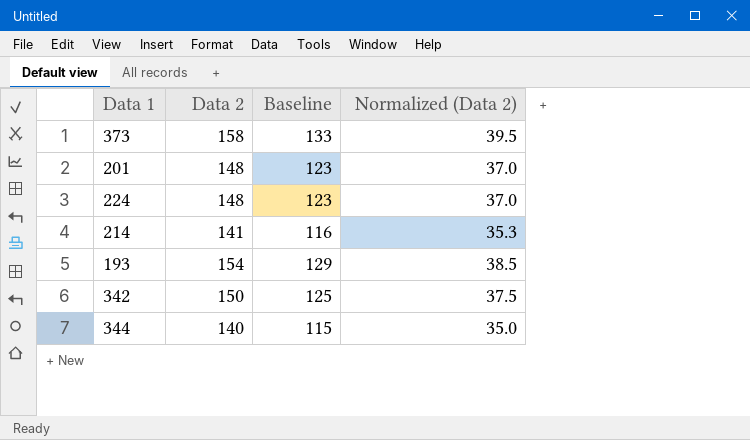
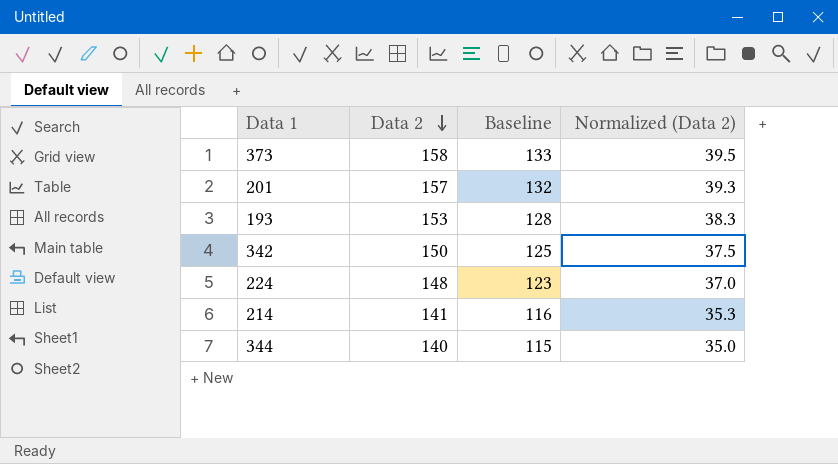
row order: none -> Data 2 descending
201 | Data 2: 148 -> 157
201 | Baseline: 123 -> 132
201 | Normalized (Data 2): 37.0 -> 39.3
193 | Data 2: 154 -> 153
193 | Baseline: 129 -> 128
193 | Normalized (Data 2): 38.5 -> 38.3

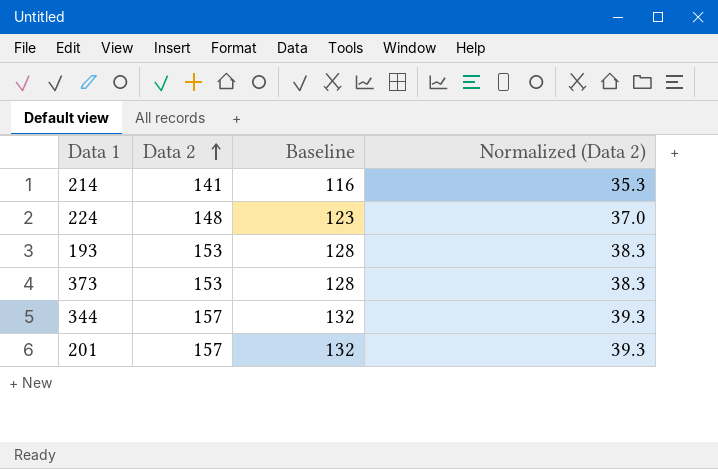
row order: Data 2 descending -> Data 2 ascending
row 342: 150 | 125 | 37.5 -> none
373 | Data 2: 158 -> 153
373 | Baseline: 133 -> 128
373 | Normalized (Data 2): 39.5 -> 38.3
344 | Data 2: 140 -> 157
344 | Baseline: 115 -> 132
344 | Normalized (Data 2): 35.0 -> 39.3

